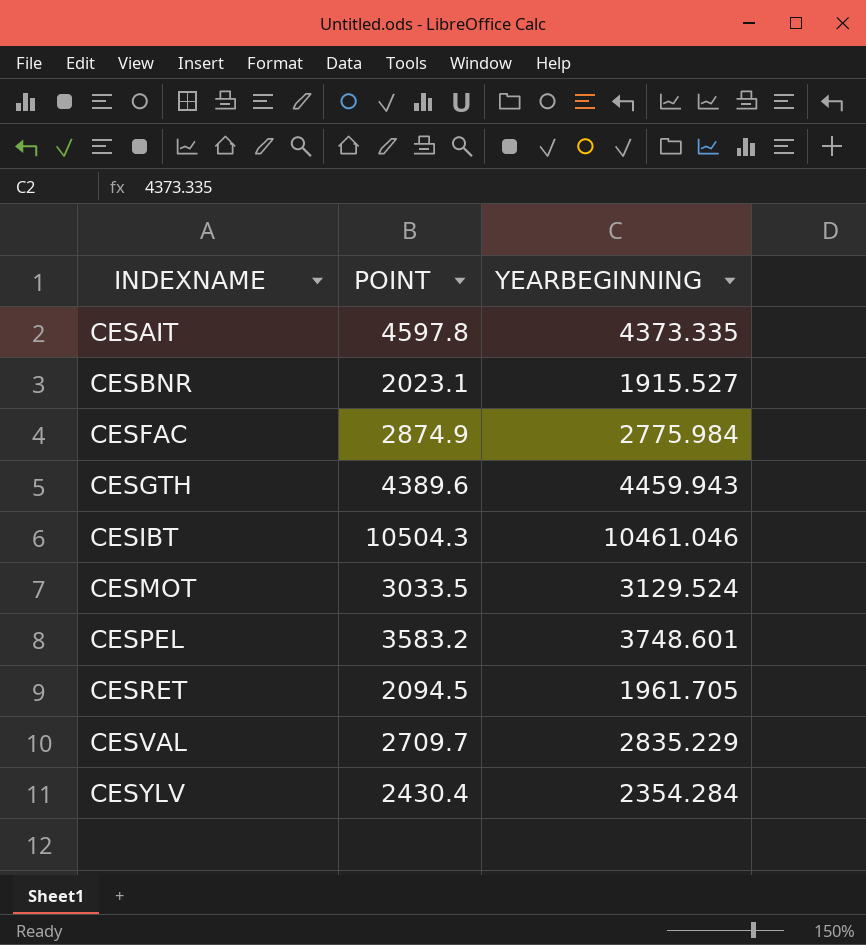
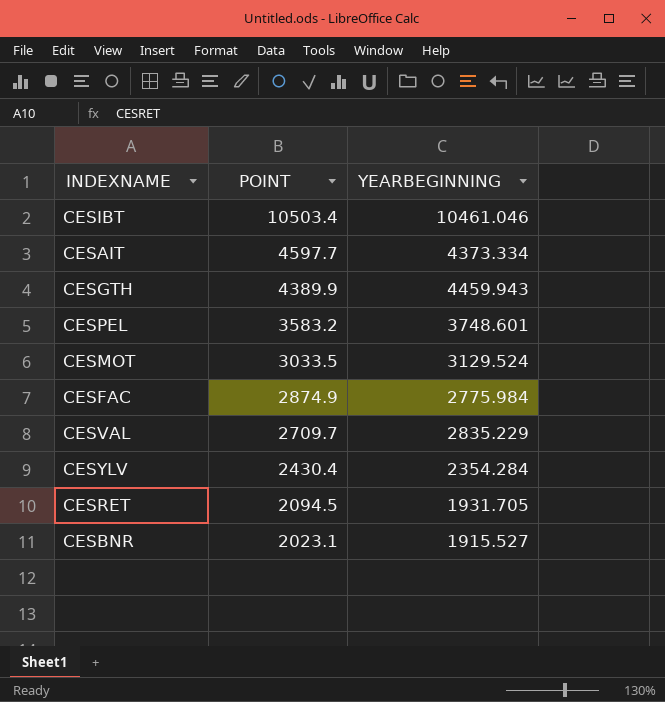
row order: INDEXNAME ascending -> POINT descending
CESIBT | POINT: 10504.3 -> 10503.4
CESAIT | POINT: 4597.8 -> 4597.7
CESAIT | YEARBEGINNING: 4373.335 -> 4373.334
CESGTH | POINT: 4389.6 -> 4389.9
CESRET | YEARBEGINNING: 1961.705 -> 1931.705

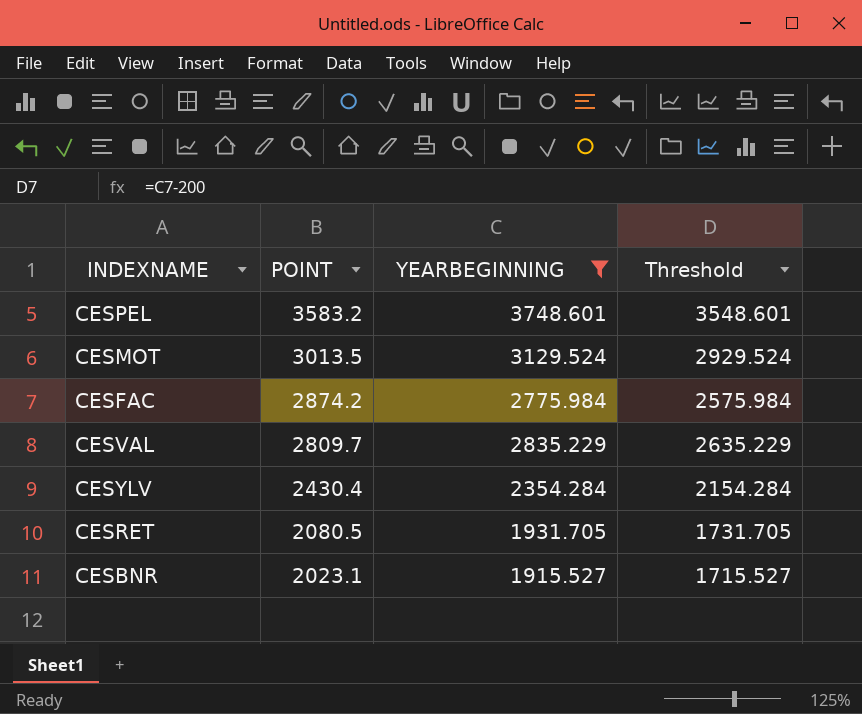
filter: none -> YEARBEGINNING <= 3748.601
column Threshold | formula: none -> [YEARBEGINNING] - 200
CESMOT | POINT: 3033.5 -> 3013.5
CESFAC | POINT: 2874.9 -> 2874.2
CESVAL | POINT: 2709.7 -> 2809.7
CESRET | POINT: 2094.5 -> 2080.5

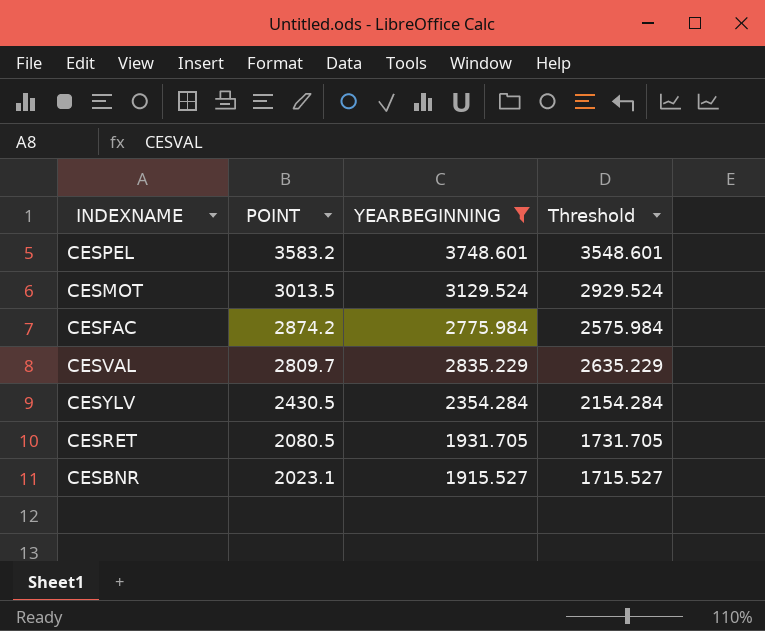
CESYLV | POINT: 2430.4 -> 2430.5

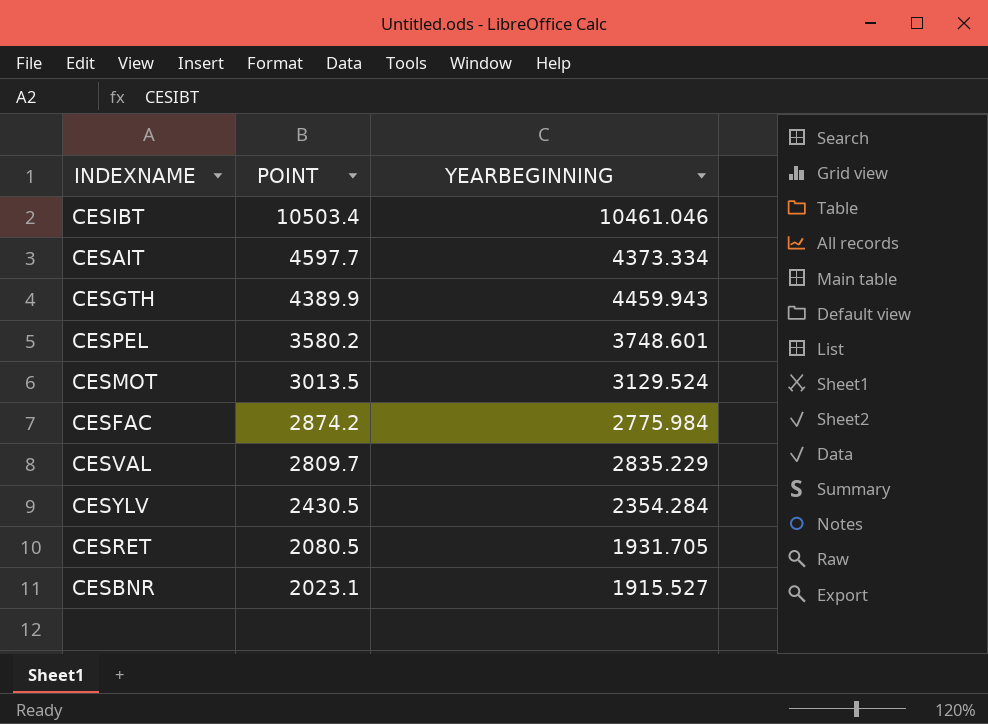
filter: YEARBEGINNING <= 3748.601 -> none
column Threshold | formula: [YEARBEGINNING] - 200 -> none
CESPEL | POINT: 3583.2 -> 3580.2

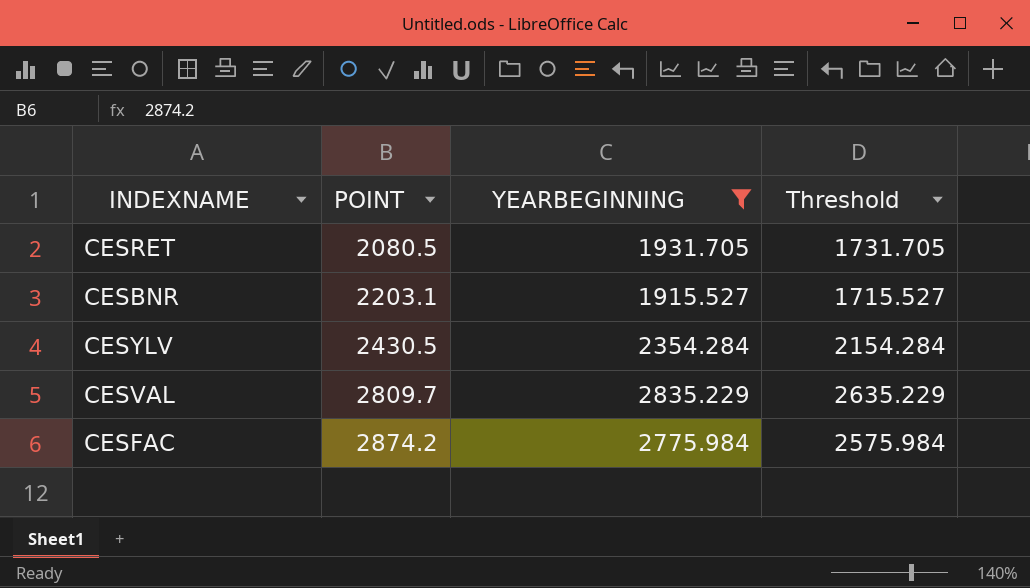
filter: none -> YEARBEGINNING <= 2835.229
row order: POINT descending -> POINT ascending
column Threshold | formula: none -> [YEARBEGINNING] - 200
CESBNR | POINT: 2023.1 -> 2203.1

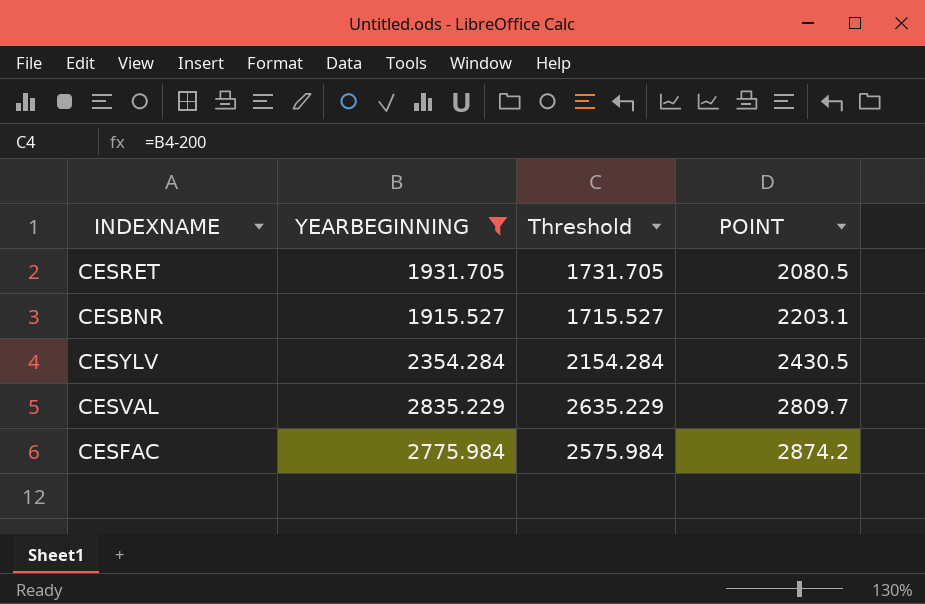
column POINT | position: 2 -> 4

